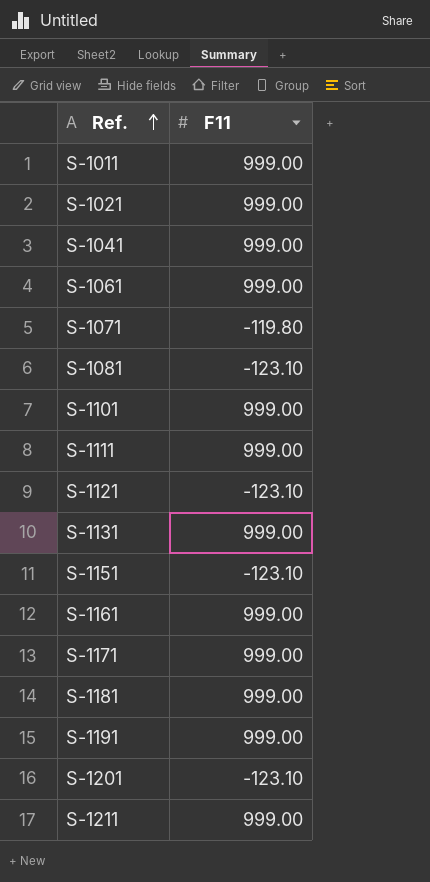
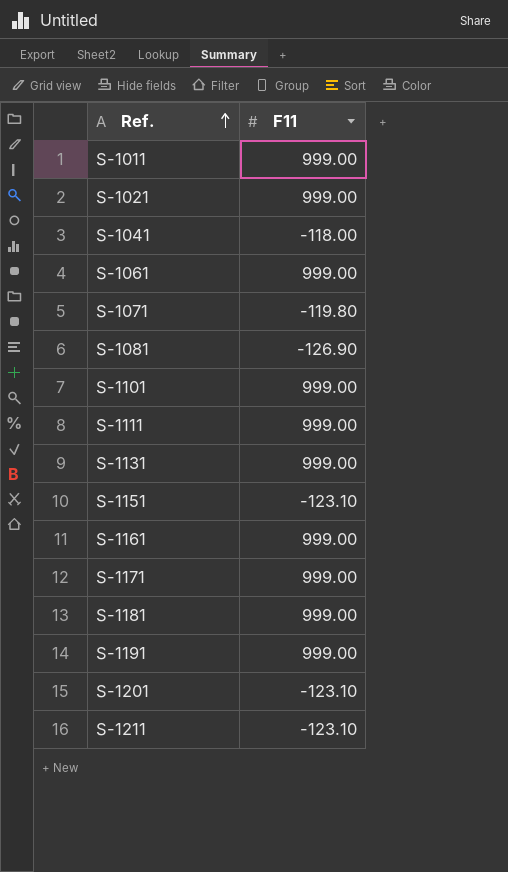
row S-1121: -123.10 -> none
S-1041 | F11: 999.00 -> -118.00
S-1081 | F11: -123.10 -> -126.90
S-1211 | F11: 999.00 -> -123.10

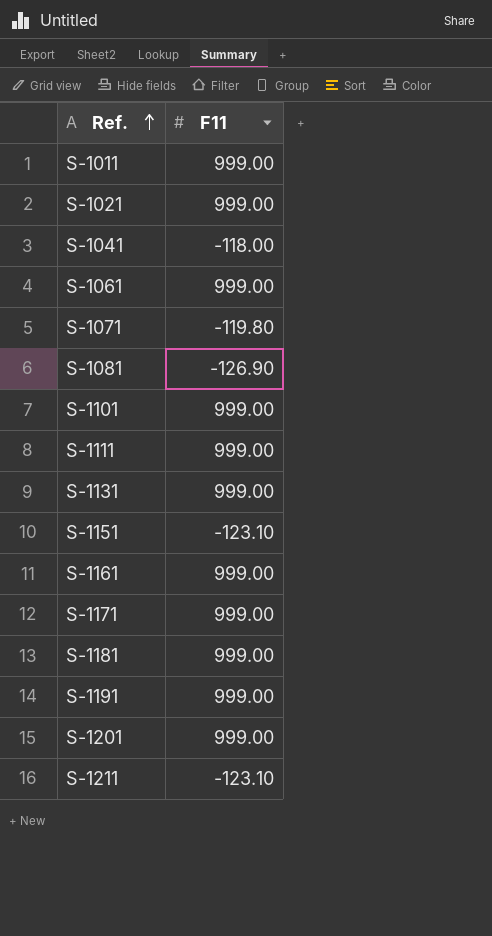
S-1201 | F11: -123.10 -> 999.00

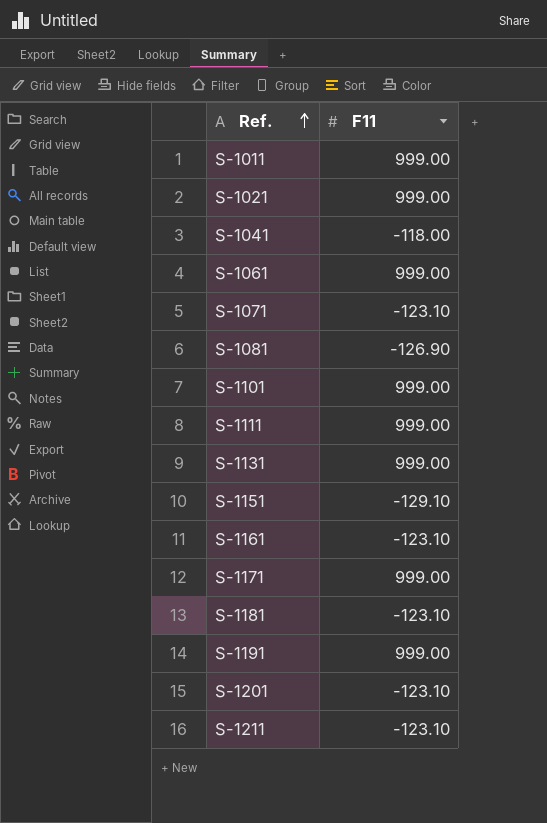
S-1071 | F11: -119.80 -> -123.10
S-1151 | F11: -123.10 -> -129.10
S-1161 | F11: 999.00 -> -123.10
S-1181 | F11: 999.00 -> -123.10
S-1201 | F11: 999.00 -> -123.10

